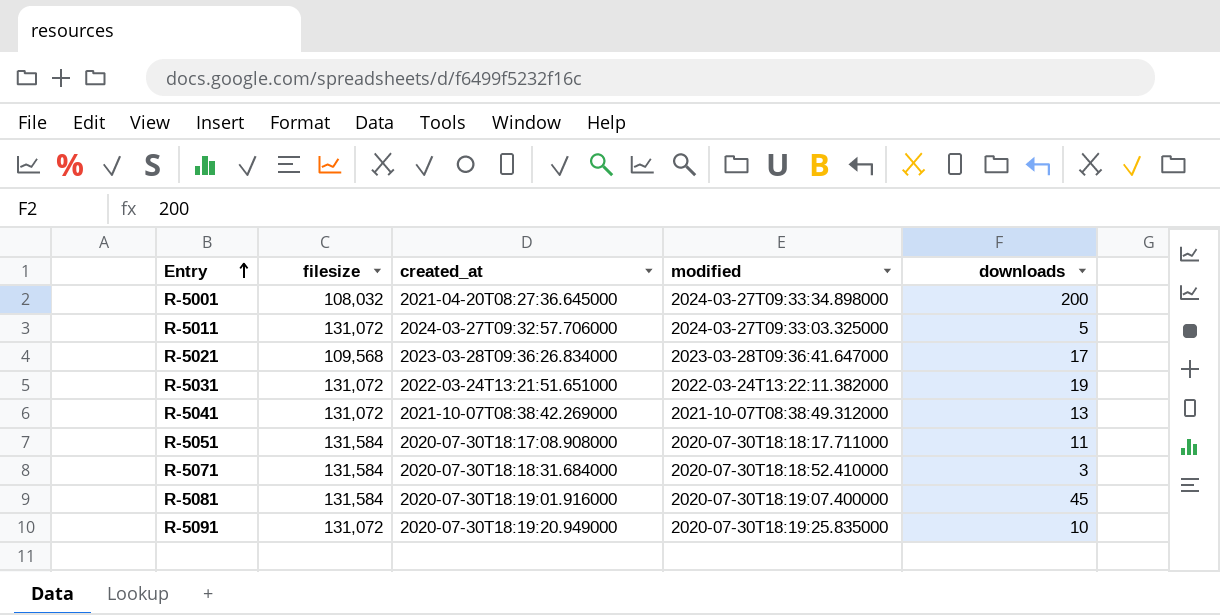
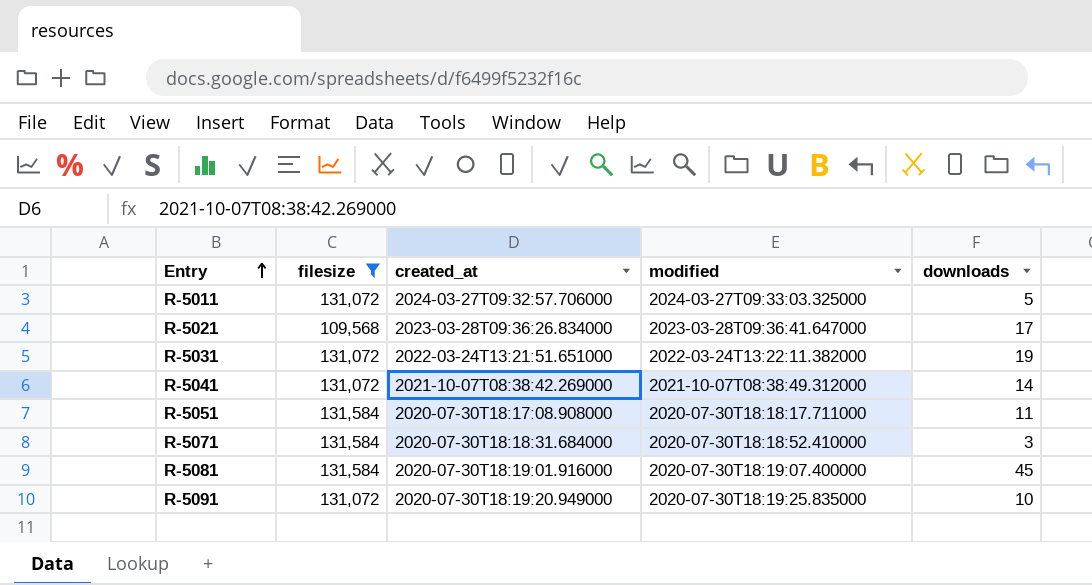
filter: none -> filesize != 108,032
R-5041 | downloads: 13 -> 14

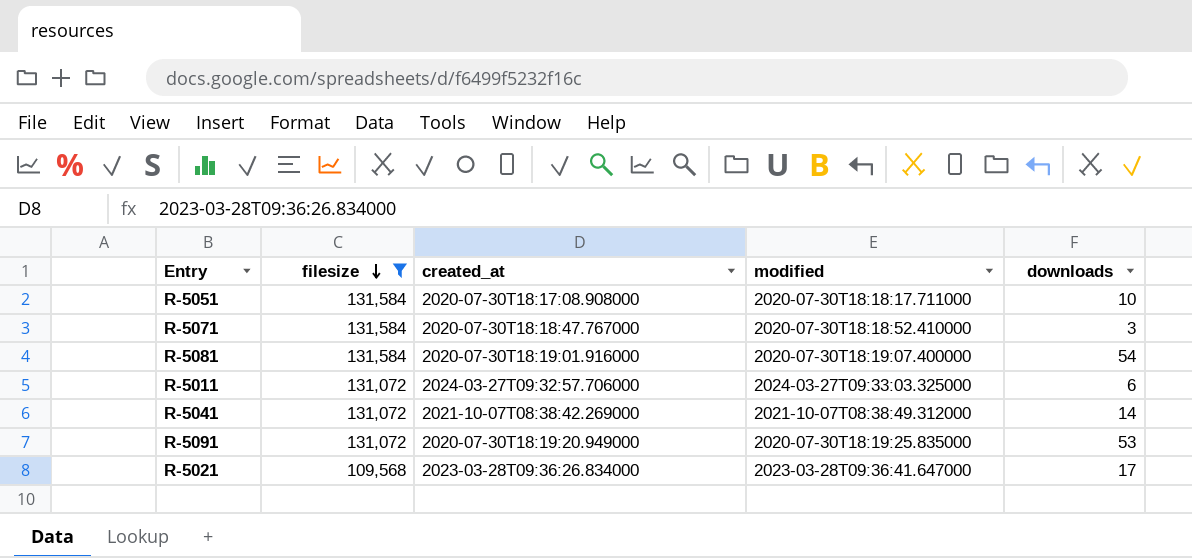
row order: Entry ascending -> filesize descending
row R-5031: 131,072 | 2022-03-24T13:21:51.651000 | 2022-03-24T13:22:11.382000 | 19 -> none
R-5051 | downloads: 11 -> 10
R-5071 | created_at: 2020-07-30T18:18:31.684000 -> 2020-07-30T18:18:47.767000
R-5081 | downloads: 45 -> 54
R-5011 | downloads: 5 -> 6
R-5091 | downloads: 10 -> 53

